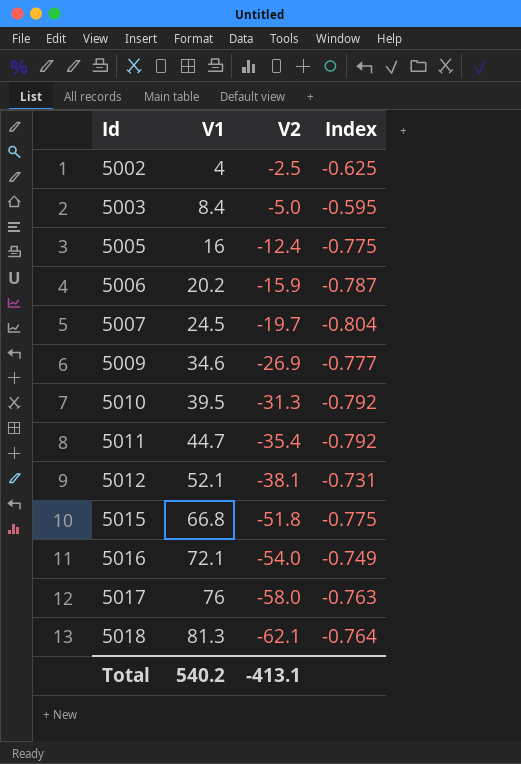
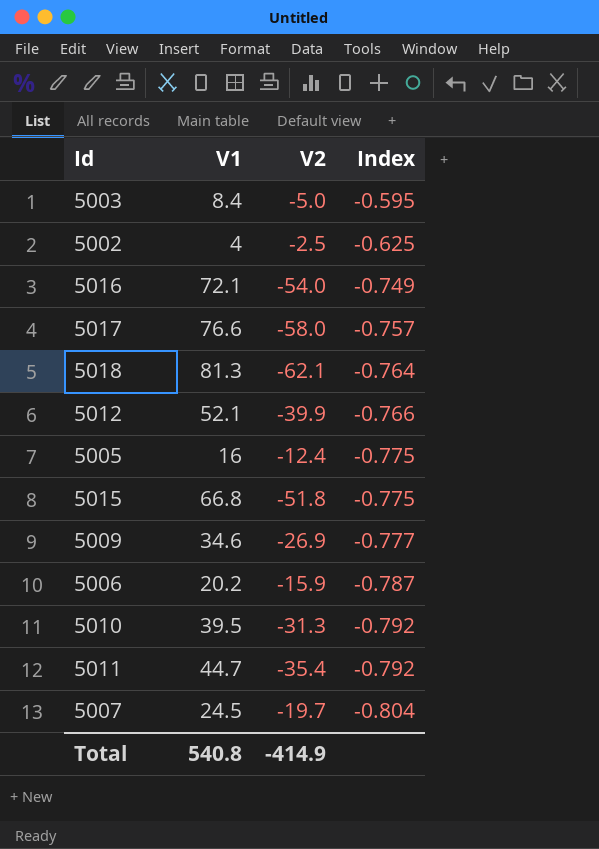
row order: Id ascending -> Index descending
5017 | V1: 76 -> 76.6
5017 | Index: -0.763 -> -0.757
5012 | V2: -38.1 -> -39.9
5012 | Index: -0.731 -> -0.766
Total | V1: 540.2 -> 540.8
Total | V2: -413.1 -> -414.9

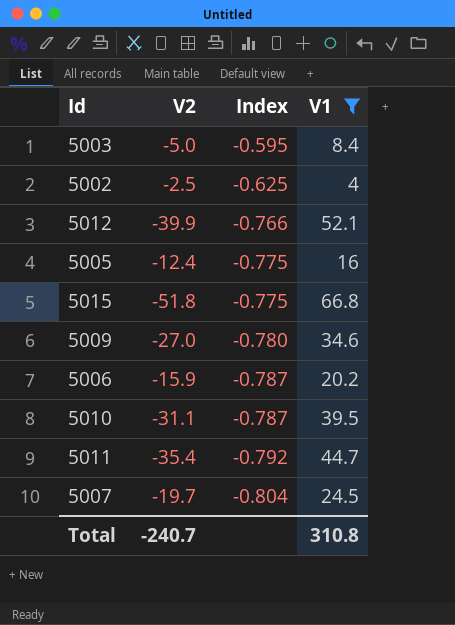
filter: none -> V1 <= 66.8
column V1 | position: 2 -> 4
5009 | V2: -26.9 -> -27.0
5009 | Index: -0.777 -> -0.780
5010 | V2: -31.3 -> -31.1
5010 | Index: -0.792 -> -0.787
Total | V2: -414.9 -> -240.7
Total | V1: 540.8 -> 310.8

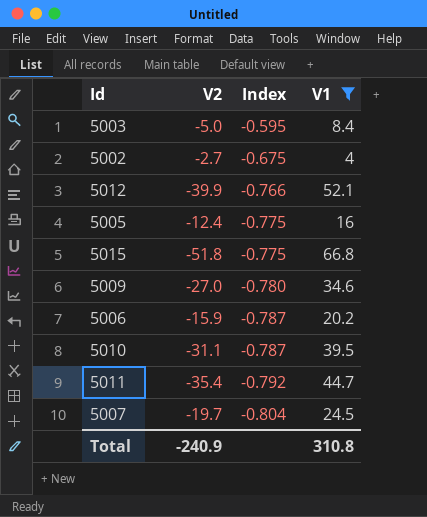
5002 | V2: -2.5 -> -2.7
5002 | Index: -0.625 -> -0.675
Total | V2: -240.7 -> -240.9

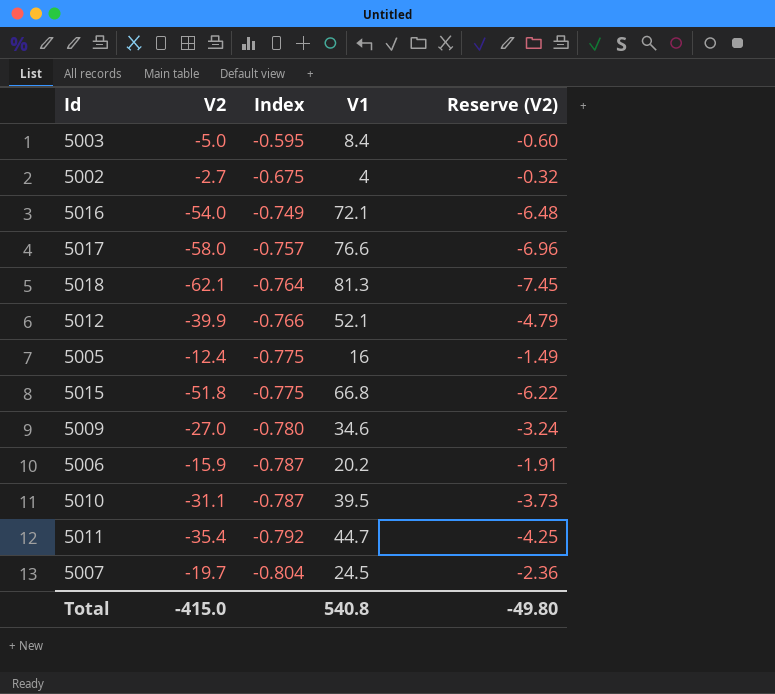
filter: V1 <= 66.8 -> none
column Reserve (V2) | formula: none -> [V2] * 0.12
Total | V2: -240.9 -> -415.0
Total | V1: 310.8 -> 540.8

